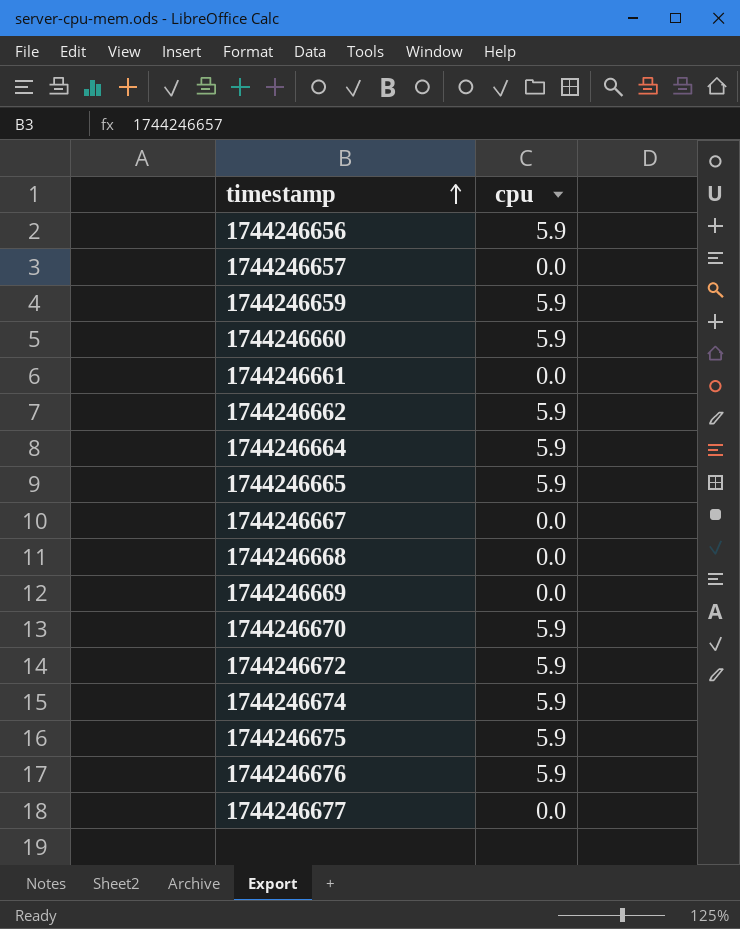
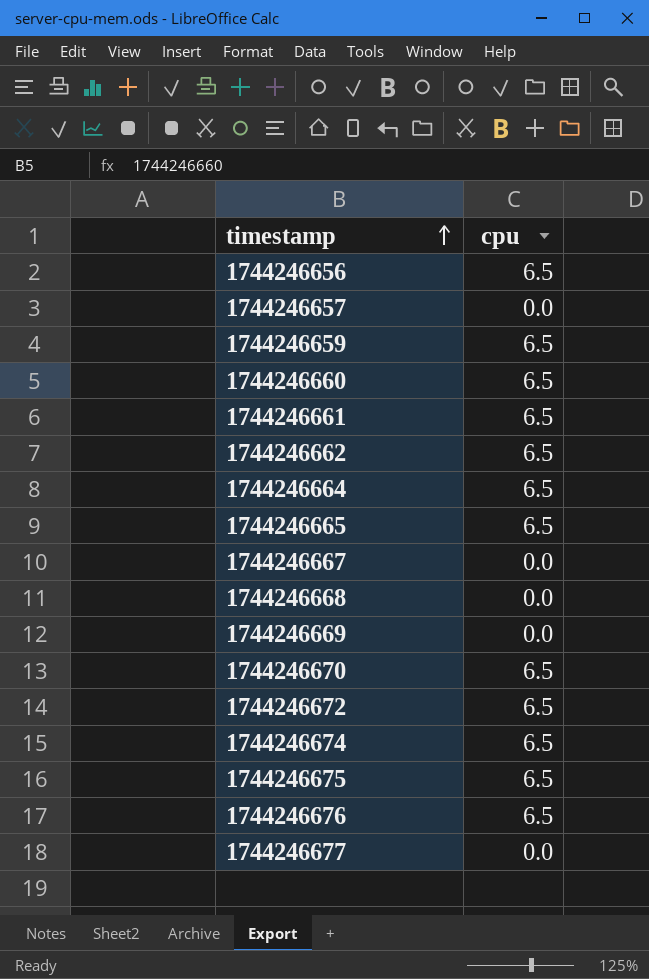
1744246656 | cpu: 5.9 -> 6.5
1744246659 | cpu: 5.9 -> 6.5
1744246660 | cpu: 5.9 -> 6.5
1744246661 | cpu: 0.0 -> 6.5
1744246662 | cpu: 5.9 -> 6.5
1744246664 | cpu: 5.9 -> 6.5
1744246665 | cpu: 5.9 -> 6.5
1744246670 | cpu: 5.9 -> 6.5
1744246672 | cpu: 5.9 -> 6.5
1744246674 | cpu: 5.9 -> 6.5
1744246675 | cpu: 5.9 -> 6.5
1744246676 | cpu: 5.9 -> 6.5

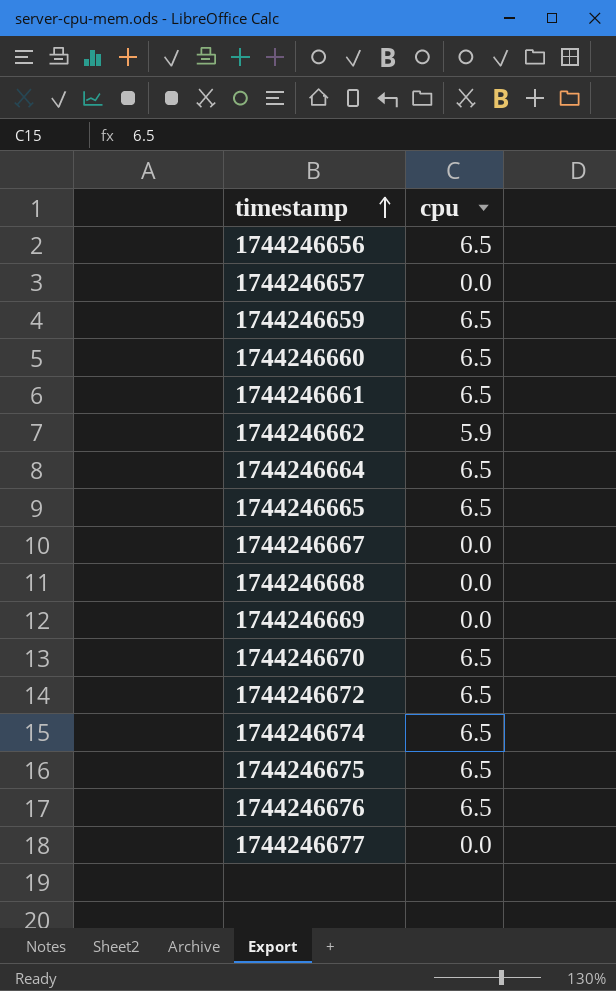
1744246662 | cpu: 6.5 -> 5.9

